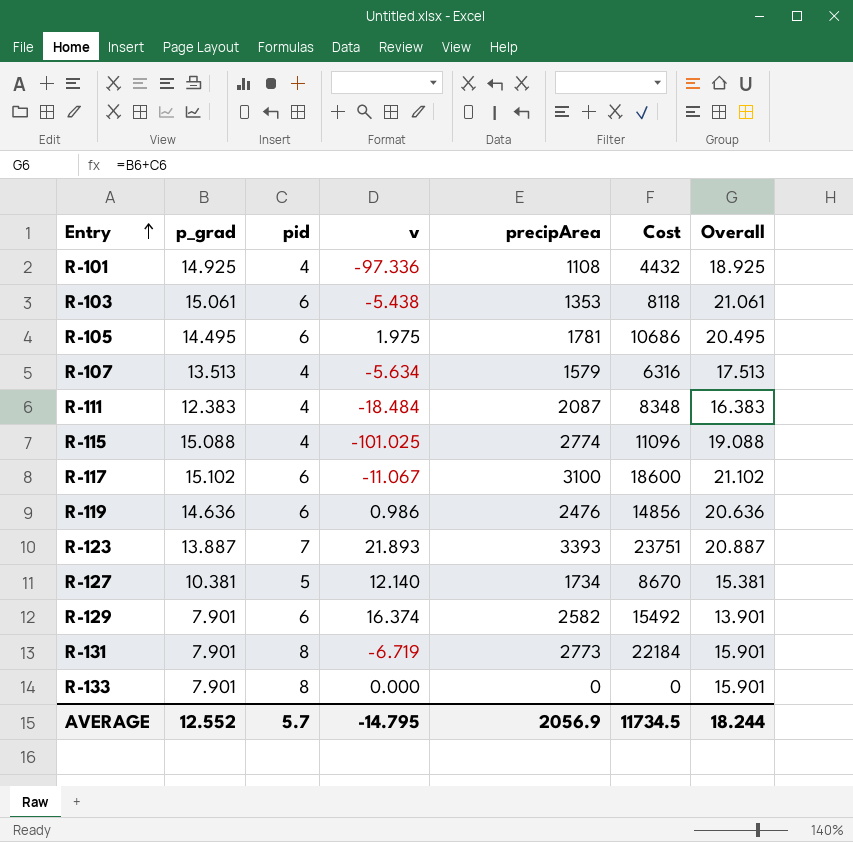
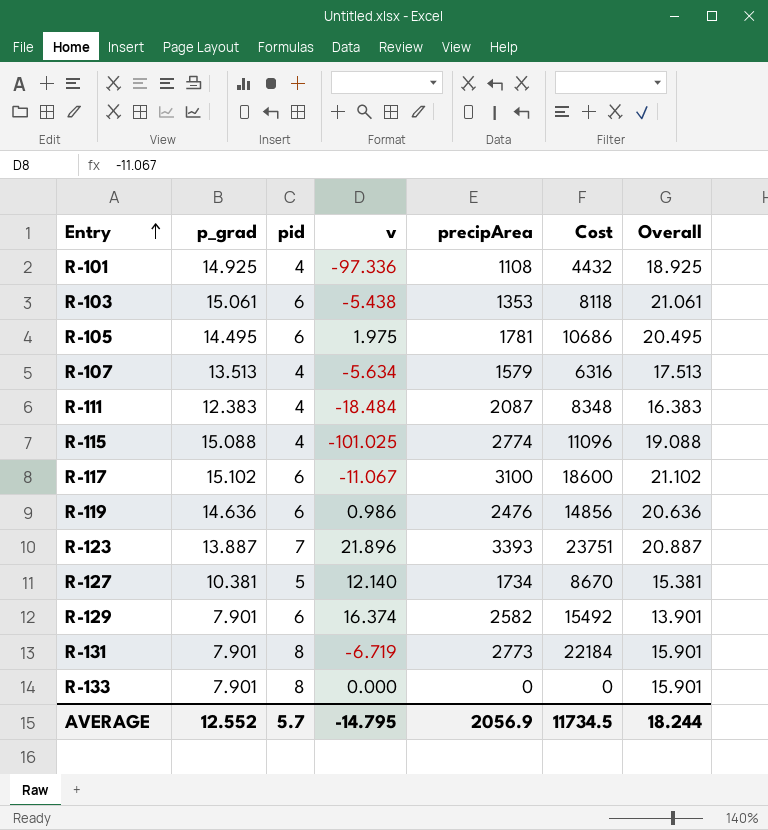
R-123 | v: 21.893 -> 21.896

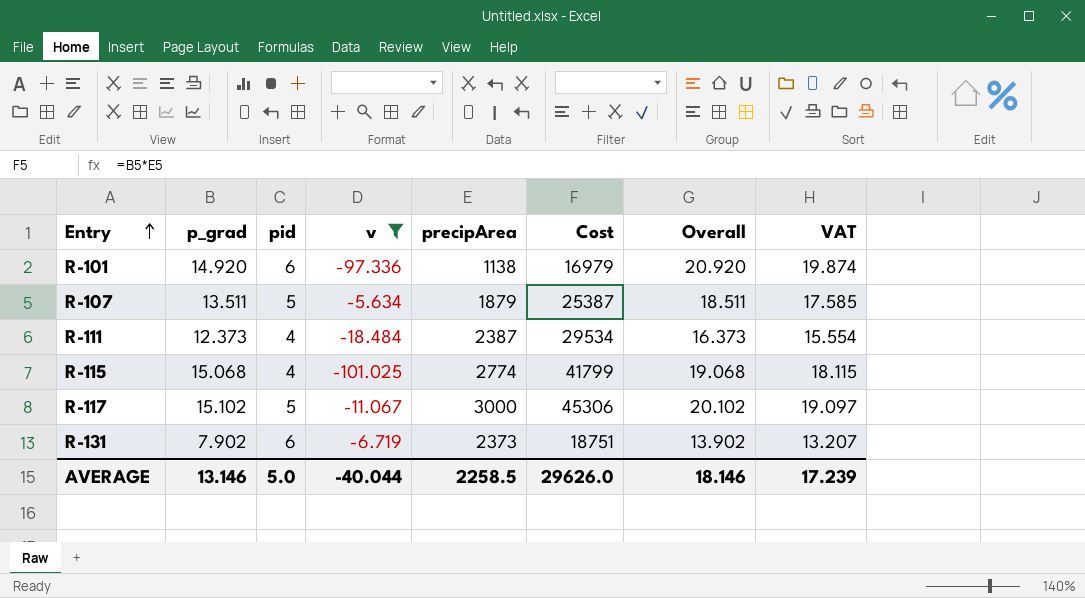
filter: none -> v <= -5.634
column Cost | formula: [pid] * [precipArea] -> [p_grad] * [precipArea]
column VAT | formula: none -> [Overall] * 0.95
R-101 | p_grad: 14.925 -> 14.920
R-101 | pid: 4 -> 6
R-101 | precipArea: 1108 -> 1138
R-101 | Overall: 18.925 -> 20.920
R-107 | p_grad: 13.513 -> 13.511
R-107 | pid: 4 -> 5
R-107 | precipArea: 1579 -> 1879
R-107 | Overall: 17.513 -> 18.511
R-111 | p_grad: 12.383 -> 12.373
R-111 | precipArea: 2087 -> 2387
R-111 | Overall: 16.383 -> 16.373
R-115 | p_grad: 15.088 -> 15.068
R-115 | Overall: 19.088 -> 19.068
R-117 | pid: 6 -> 5
R-117 | precipArea: 3100 -> 3000
R-117 | Overall: 21.102 -> 20.102
R-131 | p_grad: 7.901 -> 7.902
R-131 | pid: 8 -> 6
R-131 | precipArea: 2773 -> 2373
R-131 | Overall: 15.901 -> 13.902
AVERAGE | p_grad: 12.552 -> 13.146
AVERAGE | pid: 5.7 -> 5.0
AVERAGE | v: -14.795 -> -40.044
AVERAGE | precipArea: 2056.9 -> 2258.5
AVERAGE | Cost: 11734.5 -> 29626.0
AVERAGE | Overall: 18.244 -> 18.146

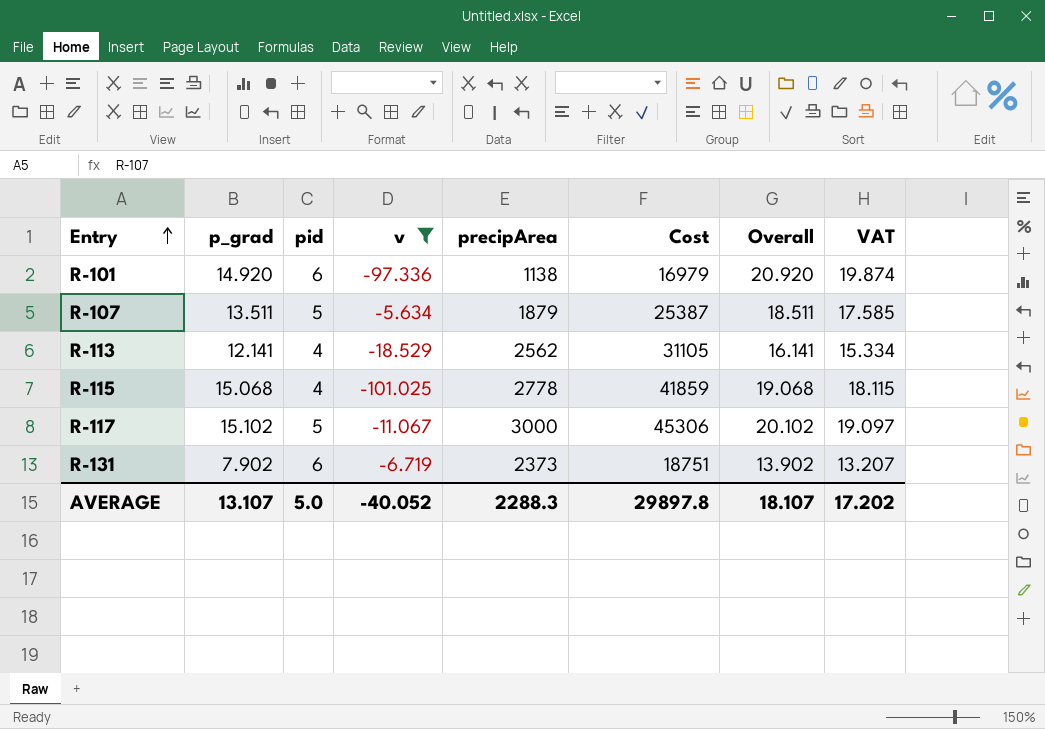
row R-111: 12.373 | 4 | -18.484 | 2387 | 29534 | 16.373 | 15.554 -> none
row R-113: none -> 12.141 | 4 | -18.529 | 2562 | 31105 | 16.141 | 15.334
R-115 | precipArea: 2774 -> 2778
R-115 | Cost: 41799 -> 41859
AVERAGE | p_grad: 13.146 -> 13.107
AVERAGE | v: -40.044 -> -40.052
AVERAGE | precipArea: 2258.5 -> 2288.3
AVERAGE | Cost: 29626.0 -> 29897.8
AVERAGE | Overall: 18.146 -> 18.107
AVERAGE | VAT: 17.239 -> 17.202

